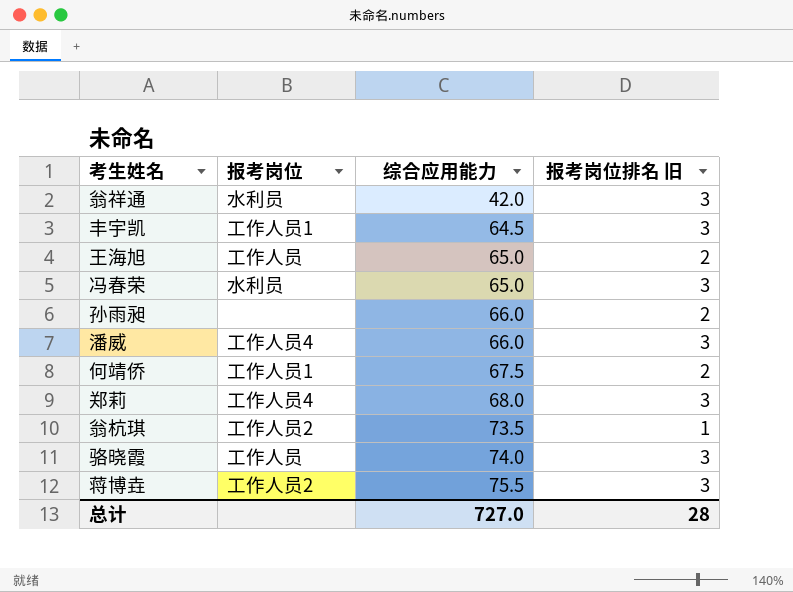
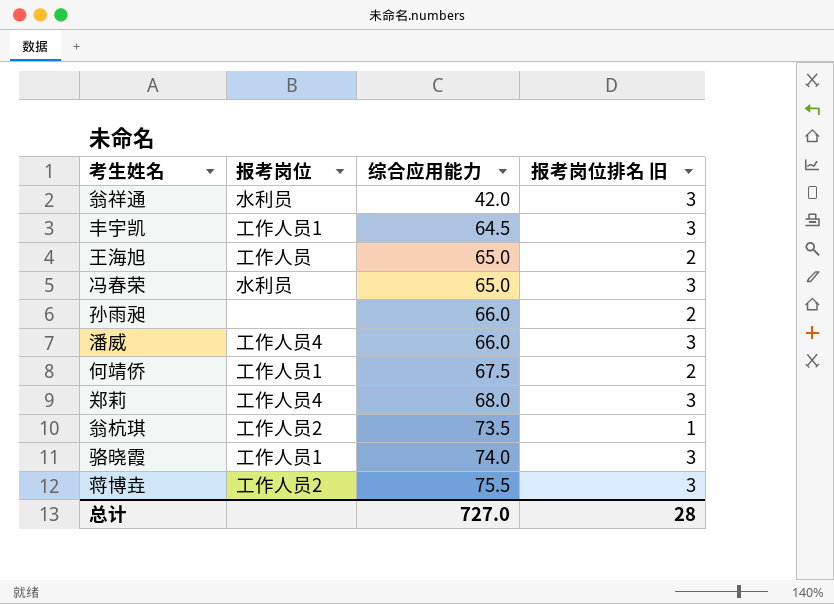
骆晓霞 | 报考岗位: 工作人员 -> 工作人员1

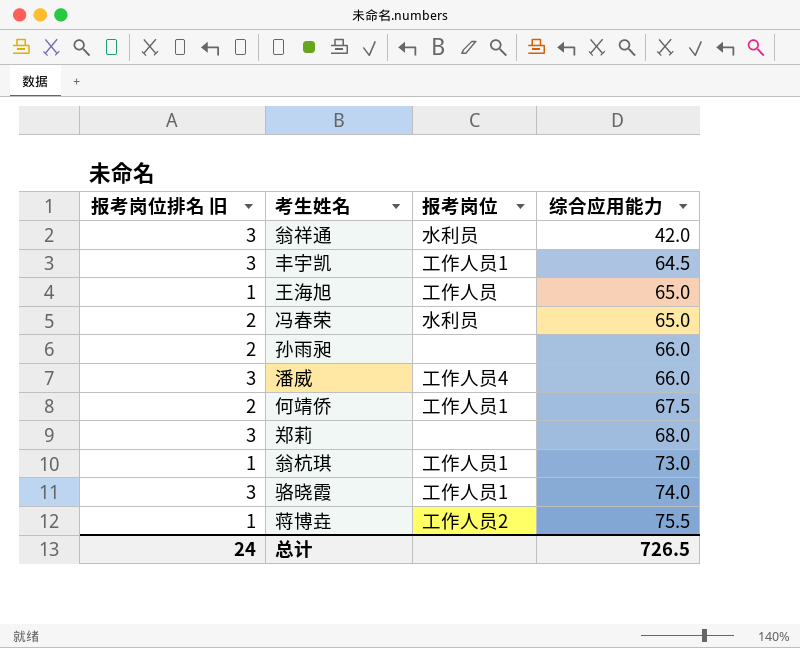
column 报考岗位排名 旧 | position: 4 -> 1
王海旭 | 报考岗位排名 旧: 2 -> 1
冯春荣 | 报考岗位排名 旧: 3 -> 2
郑莉 | 报考岗位: 工作人员4 -> none
翁杭琪 | 报考岗位: 工作人员2 -> 工作人员1
翁杭琪 | 综合应用能力: 73.5 -> 73.0
蒋博垚 | 报考岗位排名 旧: 3 -> 1
总计 | 报考岗位排名 旧: 28 -> 24
总计 | 综合应用能力: 727.0 -> 726.5

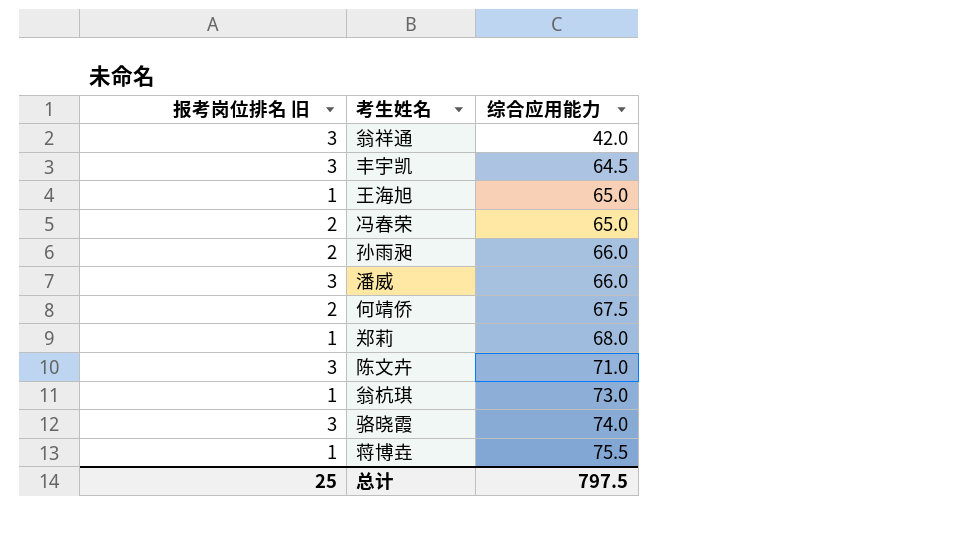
column 报考岗位 | position: 3 -> none
郑莉 | 报考岗位排名 旧: 3 -> 1
row 陈文卉: none -> 3 | 71.0
总计 | 报考岗位排名 旧: 24 -> 25
总计 | 综合应用能力: 726.5 -> 797.5

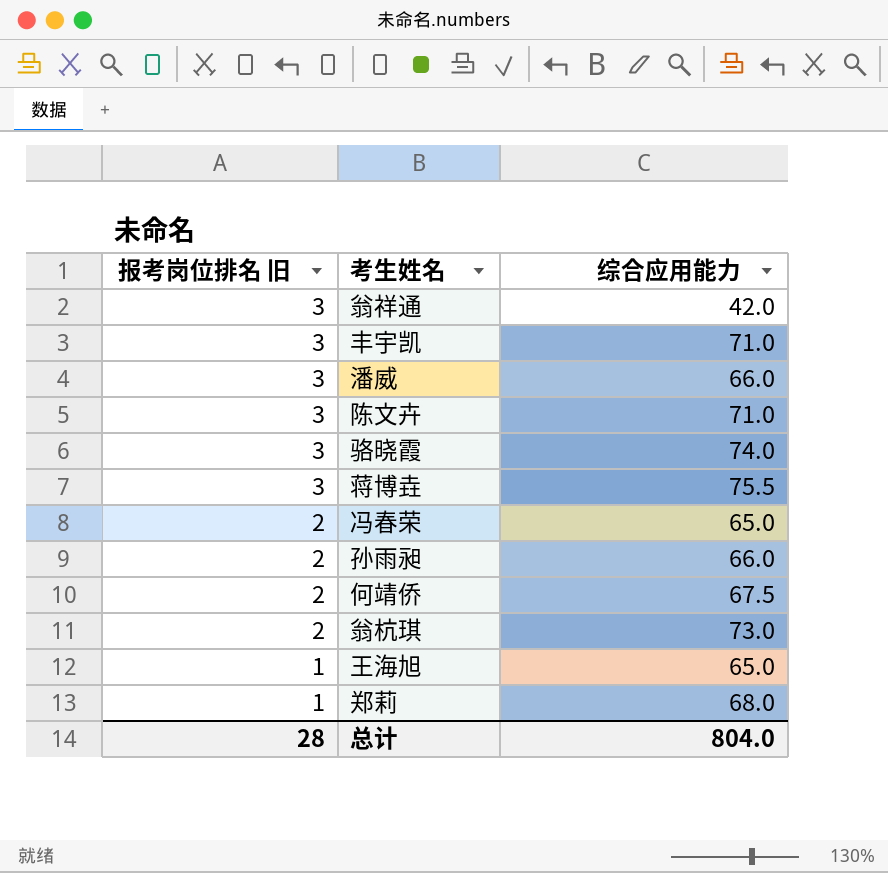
row order: 综合应用能力 ascending -> 报考岗位排名 旧 descending
丰宇凯 | 综合应用能力: 64.5 -> 71.0
蒋博垚 | 报考岗位排名 旧: 1 -> 3
翁杭琪 | 报考岗位排名 旧: 1 -> 2
总计 | 报考岗位排名 旧: 25 -> 28
总计 | 综合应用能力: 797.5 -> 804.0

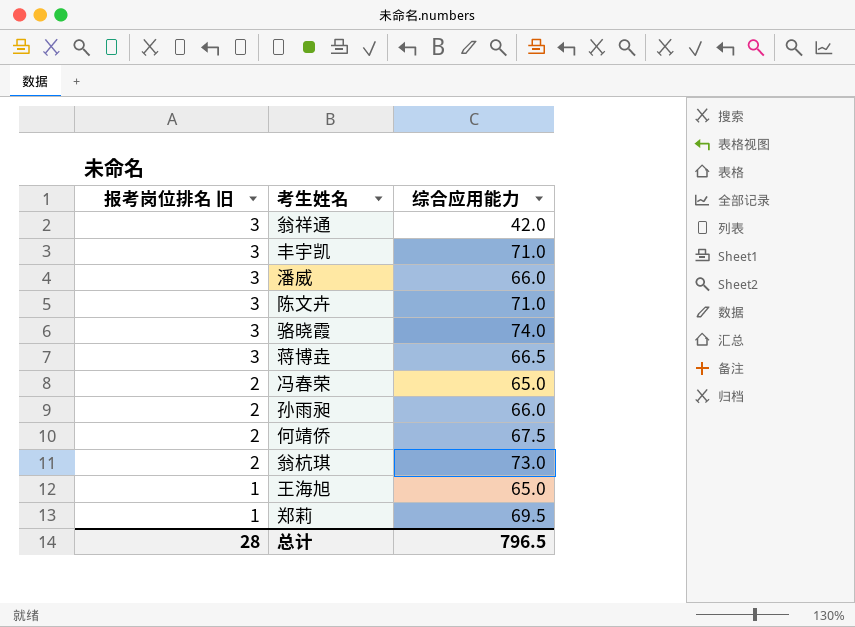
蒋博垚 | 综合应用能力: 75.5 -> 66.5
郑莉 | 综合应用能力: 68.0 -> 69.5
总计 | 综合应用能力: 804.0 -> 796.5

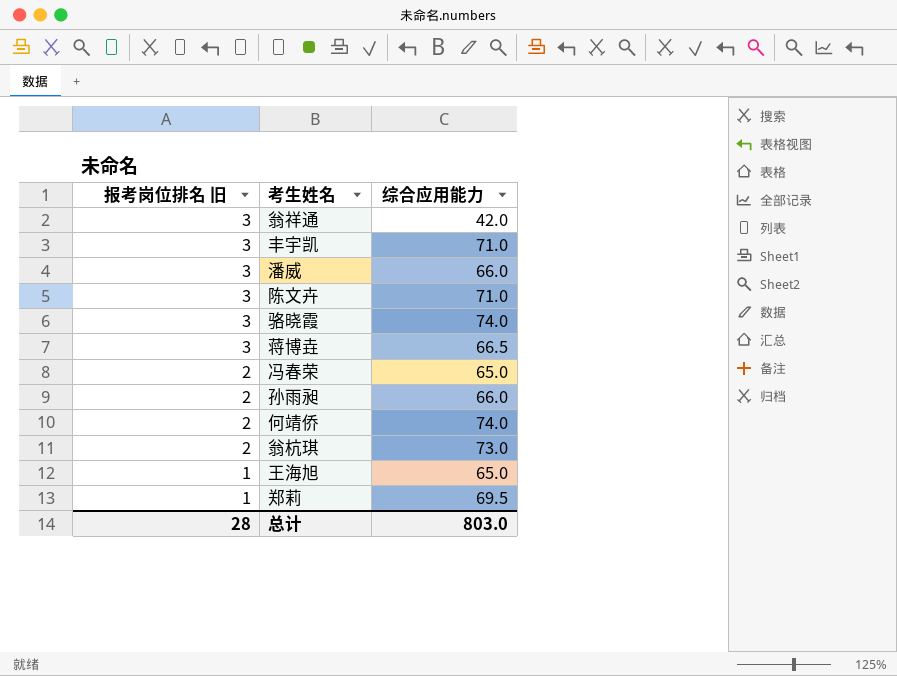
何靖侨 | 综合应用能力: 67.5 -> 74.0
总计 | 综合应用能力: 796.5 -> 803.0

